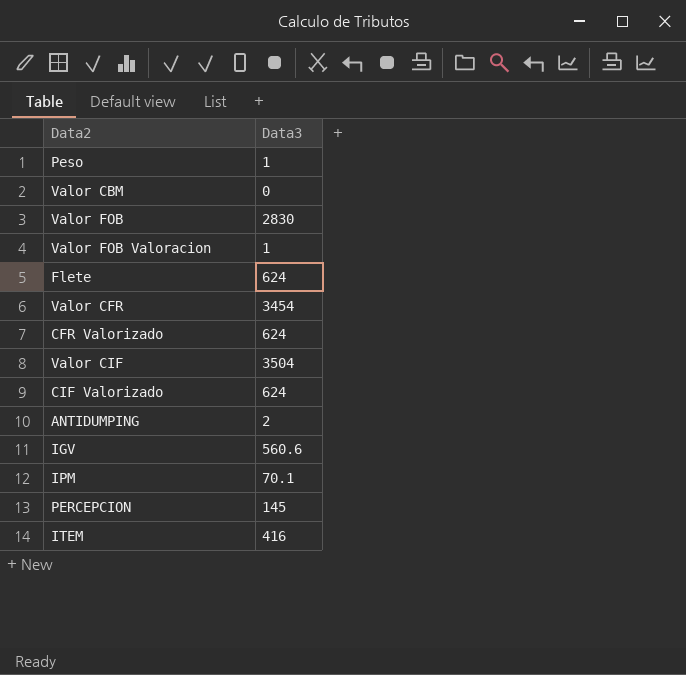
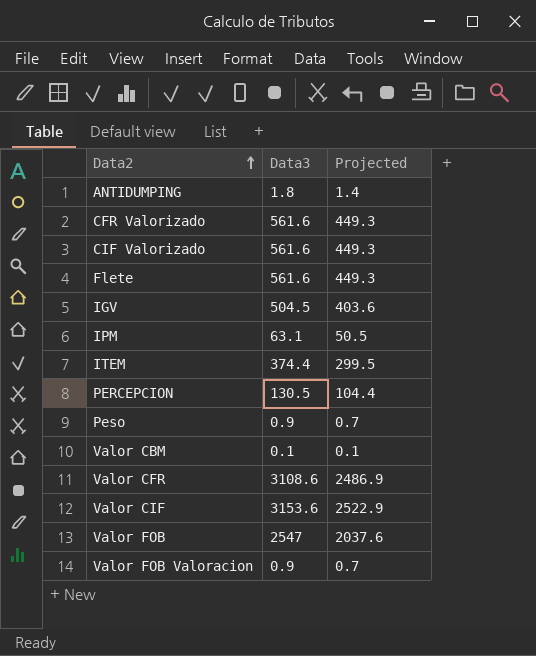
row order: none -> Data2 ascending
column Projected | formula: none -> [Data3] * 0.8
ANTIDUMPING | Data3: 2 -> 1.8
CFR Valorizado | Data3: 624 -> 561.6
CIF Valorizado | Data3: 624 -> 561.6
Flete | Data3: 624 -> 561.6
IGV | Data3: 560.6 -> 504.5
IPM | Data3: 70.1 -> 63.1
ITEM | Data3: 416 -> 374.4
PERCEPCION | Data3: 145 -> 130.5
Peso | Data3: 1 -> 0.9
Valor CBM | Data3: 0 -> 0.1
Valor CFR | Data3: 3454 -> 3108.6
Valor CIF | Data3: 3504 -> 3153.6
Valor FOB | Data3: 2830 -> 2547
Valor FOB Valoracion | Data3: 1 -> 0.9

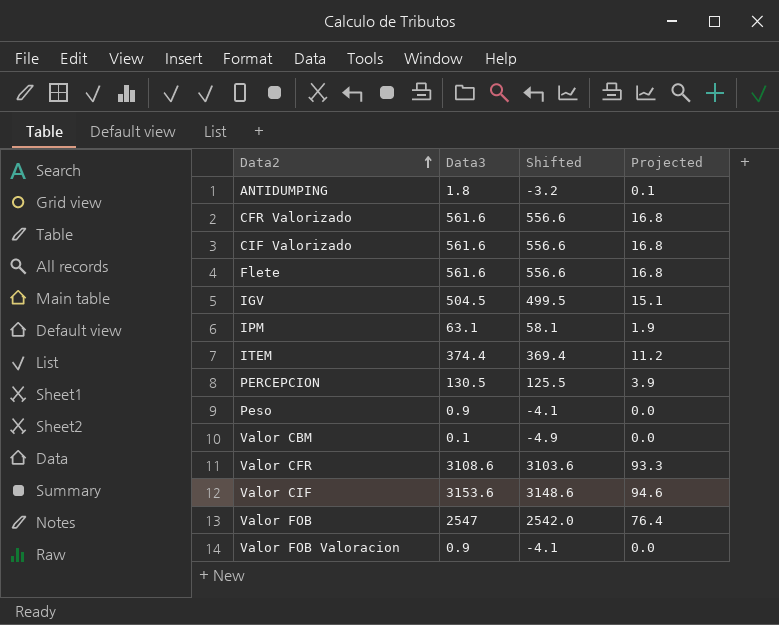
column Shifted | formula: none -> [Data3] - 5
column Projected | formula: [Data3] * 0.8 -> [Data3] * 0.03

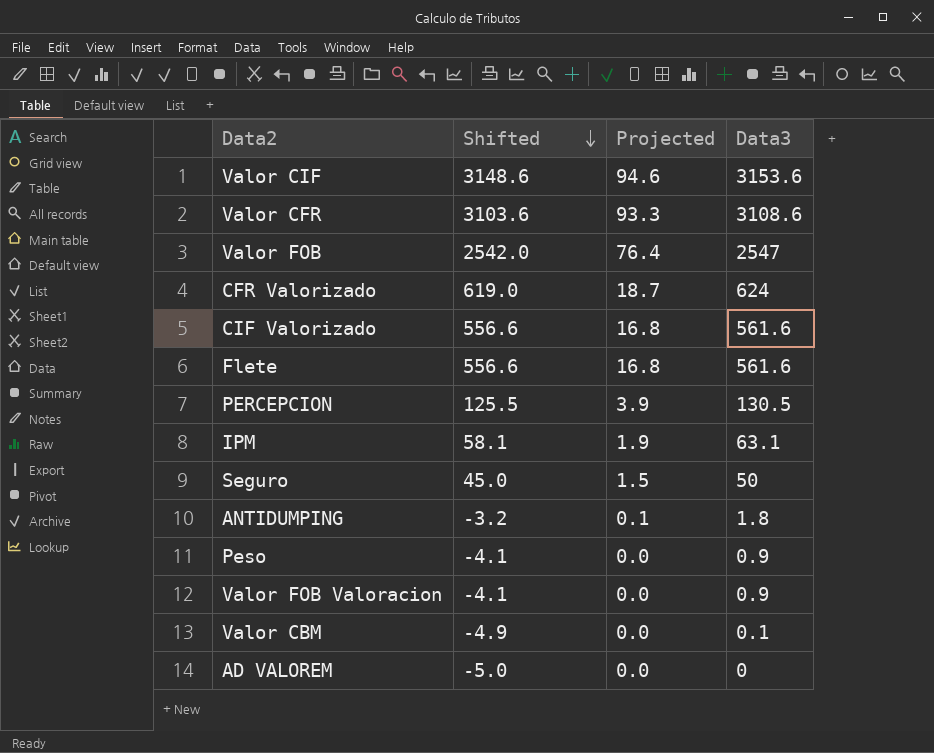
row order: Data2 ascending -> Shifted descending
column Data3 | position: 2 -> 4
row IGV: 504.5 | 499.5 | 15.1 -> none
row ITEM: 374.4 | 369.4 | 11.2 -> none
CFR Valorizado | Shifted: 556.6 -> 619.0
CFR Valorizado | Projected: 16.8 -> 18.7
CFR Valorizado | Data3: 561.6 -> 624
row Seguro: none -> 45.0 | 1.5 | 50
row AD VALOREM: none -> -5.0 | 0.0 | 0

